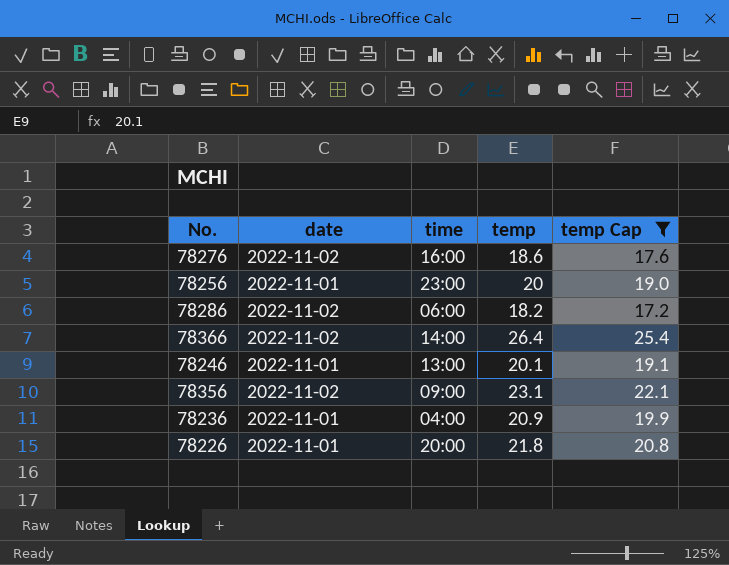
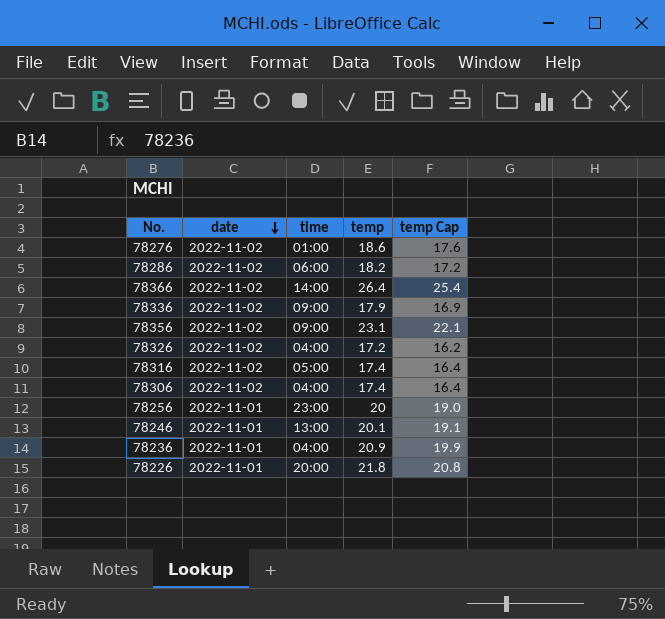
filter: temp Cap >= 17.2 -> none
row order: none -> date descending
78276 | time: 16:00 -> 01:00

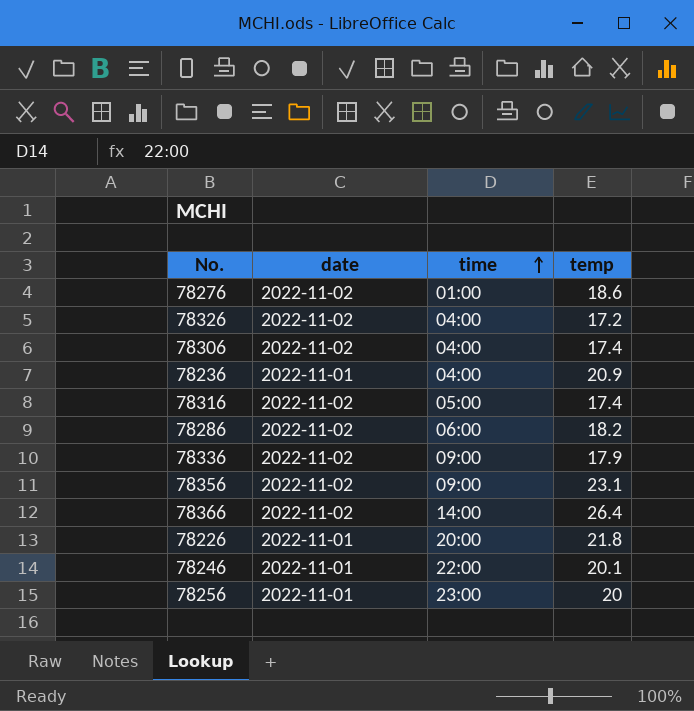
row order: date descending -> time ascending
column temp Cap | formula: [temp] - 1 -> none
78246 | time: 13:00 -> 22:00

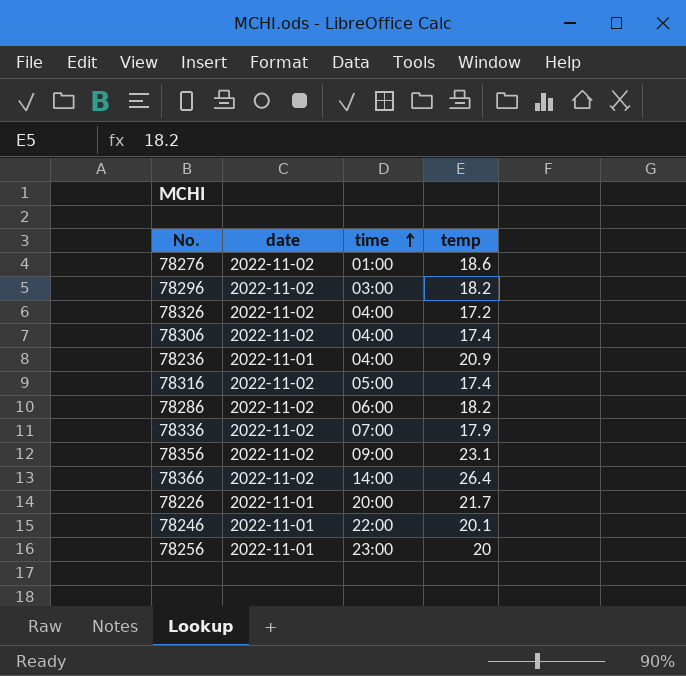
row 78296: none -> 2022-11-02 | 03:00 | 18.2
78336 | time: 09:00 -> 07:00
78226 | temp: 21.8 -> 21.7

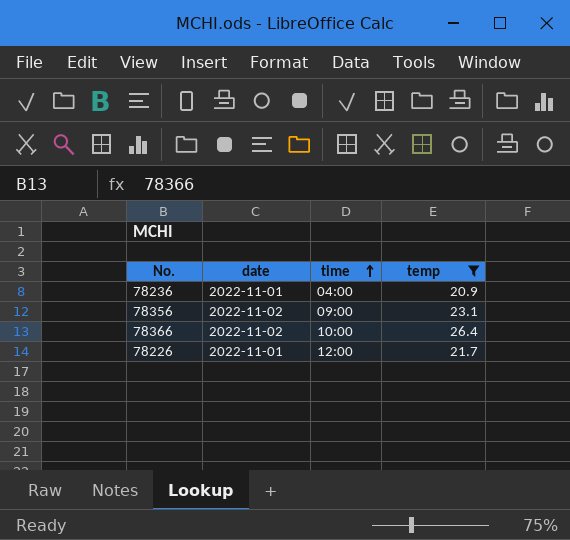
filter: none -> temp >= 20.9
78366 | time: 14:00 -> 10:00
78226 | time: 20:00 -> 12:00

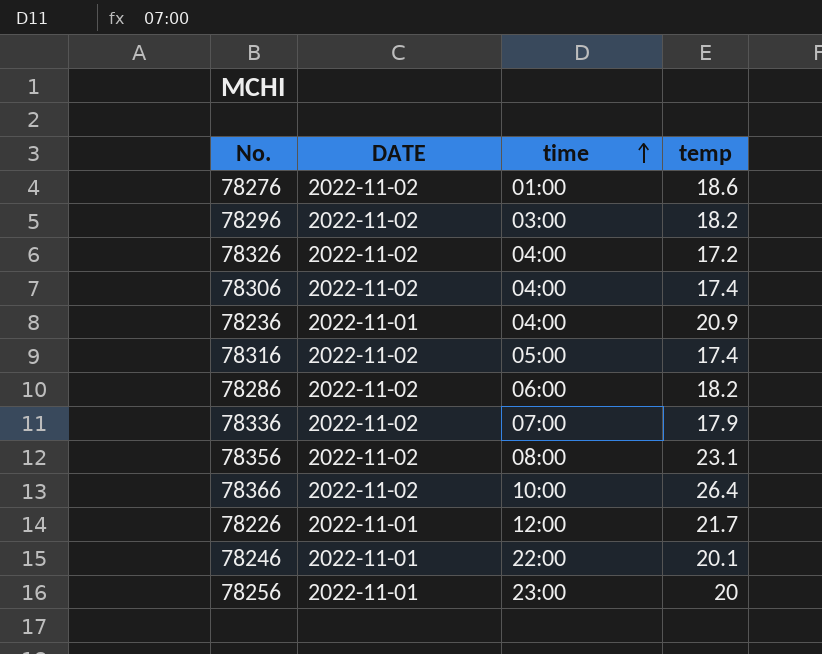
filter: temp >= 20.9 -> none
column name: date -> DATE
78356 | time: 09:00 -> 08:00

